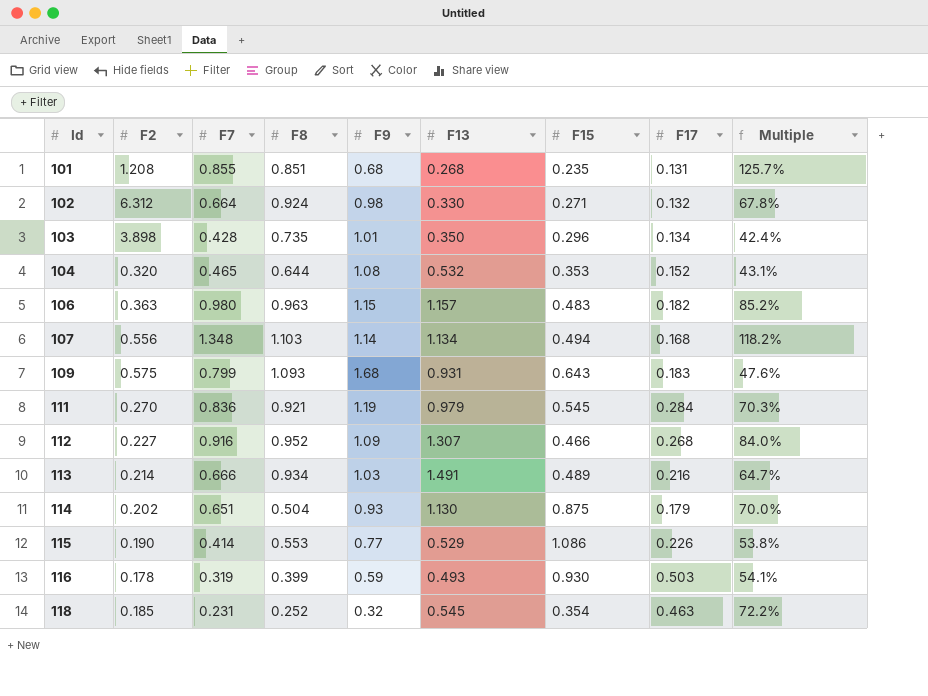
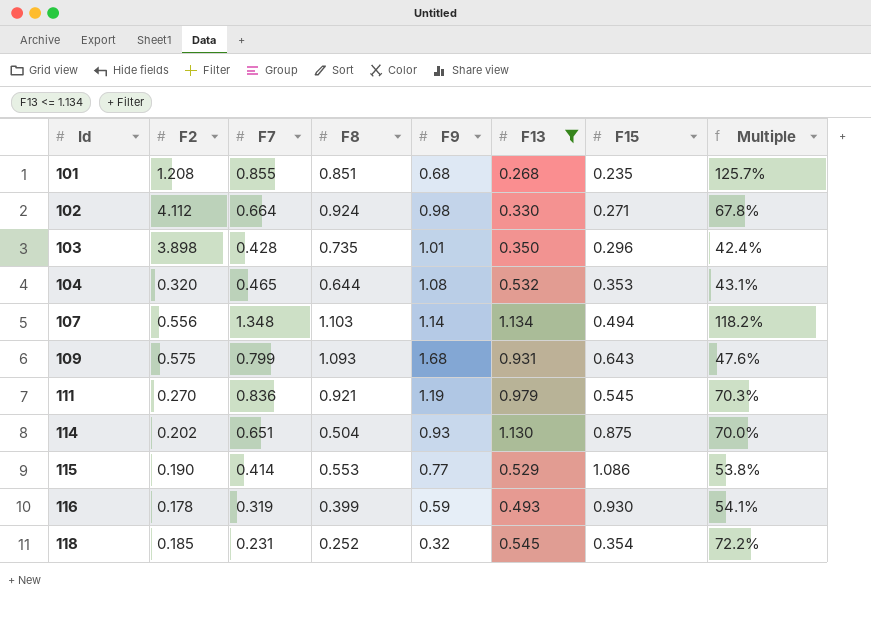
filter: none -> F13 <= 1.134
column F17 | position: 8 -> none
102 | F2: 6.312 -> 4.112

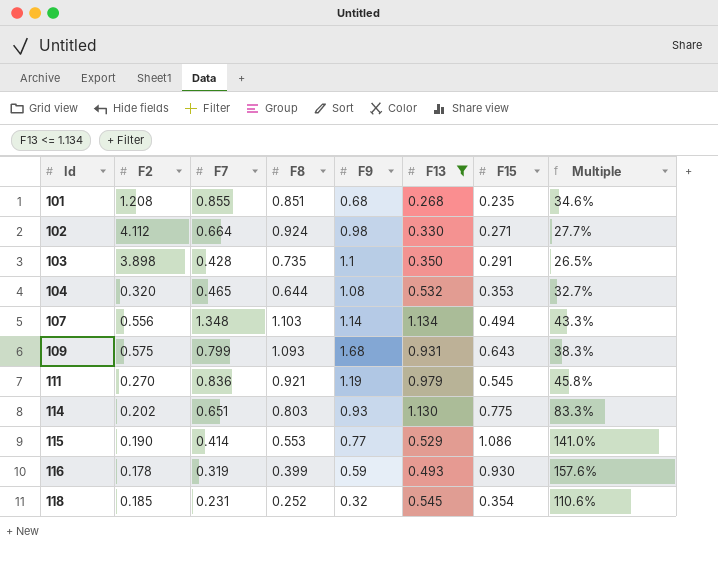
column Multiple | formula: [F7] / [F9] -> [F15] / [F9]
103 | F9: 1.01 -> 1.1
103 | F15: 0.296 -> 0.291
114 | F8: 0.504 -> 0.803
114 | F15: 0.875 -> 0.775

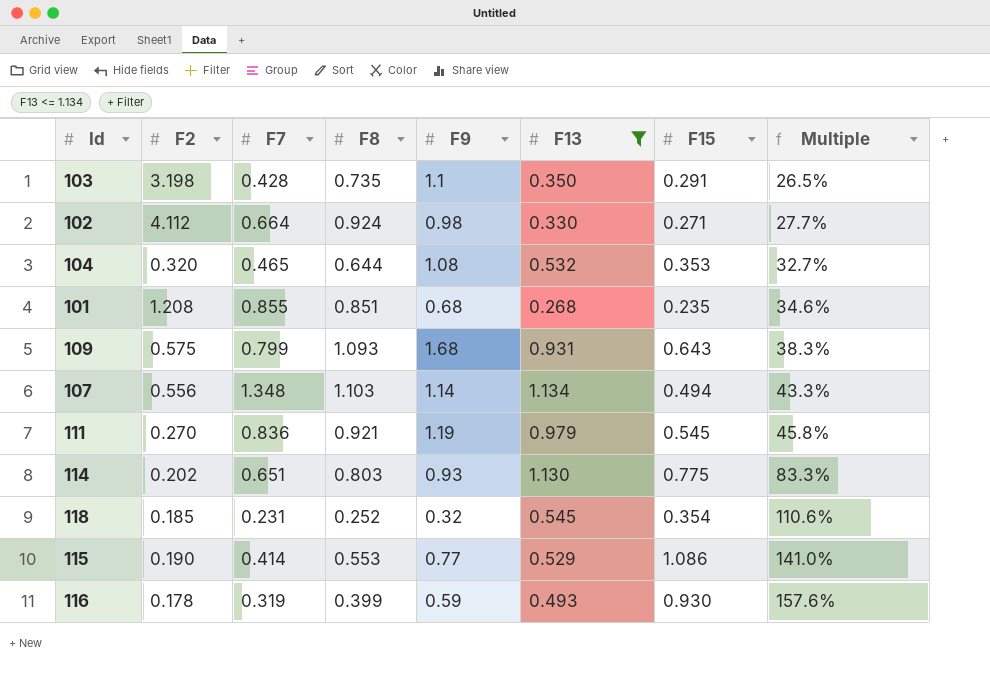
row order: Id ascending -> Multiple ascending
103 | F2: 3.898 -> 3.198

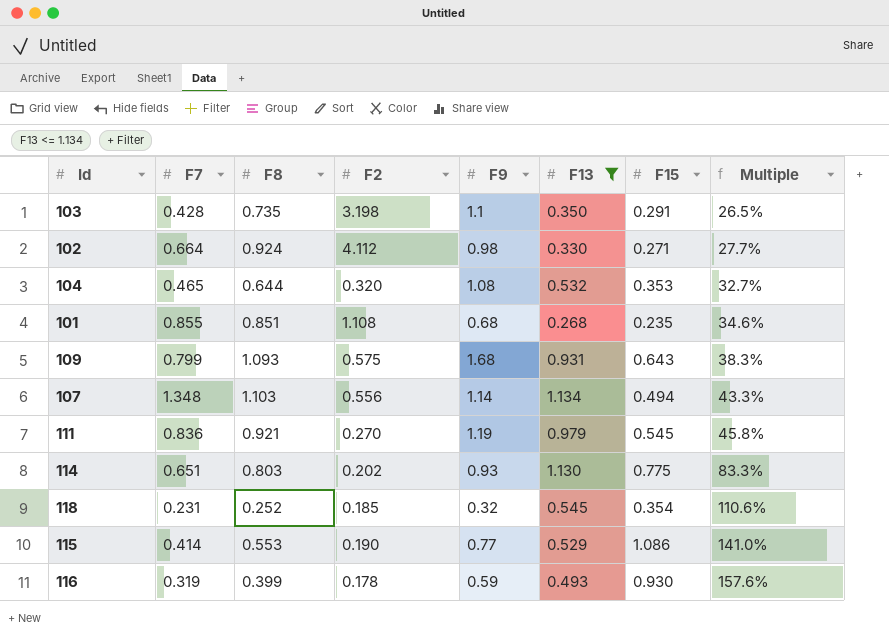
column F2 | position: 2 -> 4
101 | F2: 1.208 -> 1.108

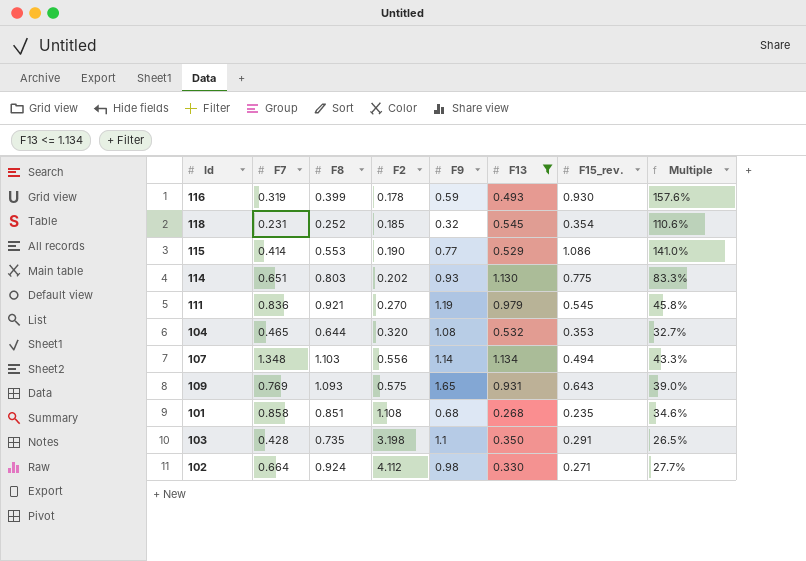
row order: Multiple ascending -> F2 ascending
column name: F15 -> F15_rev.
109 | F7: 0.799 -> 0.769
109 | F9: 1.68 -> 1.65
109 | Multiple: 38.3% -> 39.0%
101 | F7: 0.855 -> 0.858

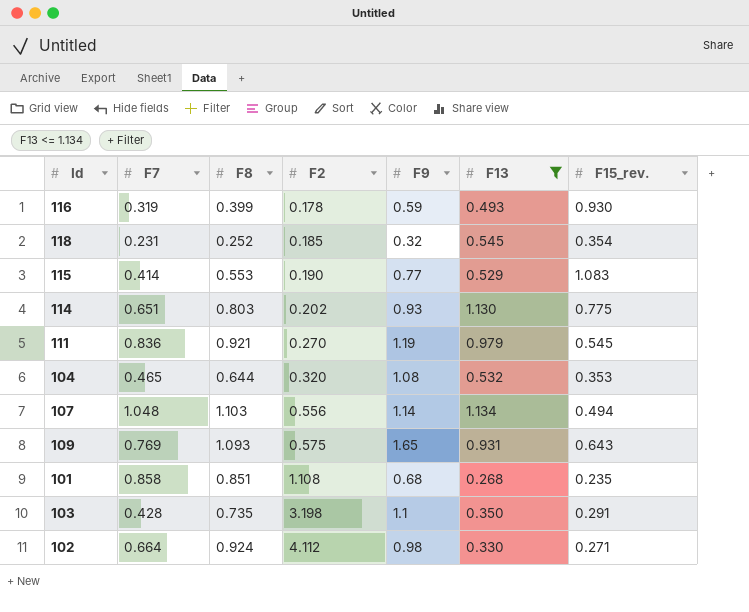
column Multiple | formula: [F15_rev.] / [F9] -> none
115 | F15_rev.: 1.086 -> 1.083
107 | F7: 1.348 -> 1.048

